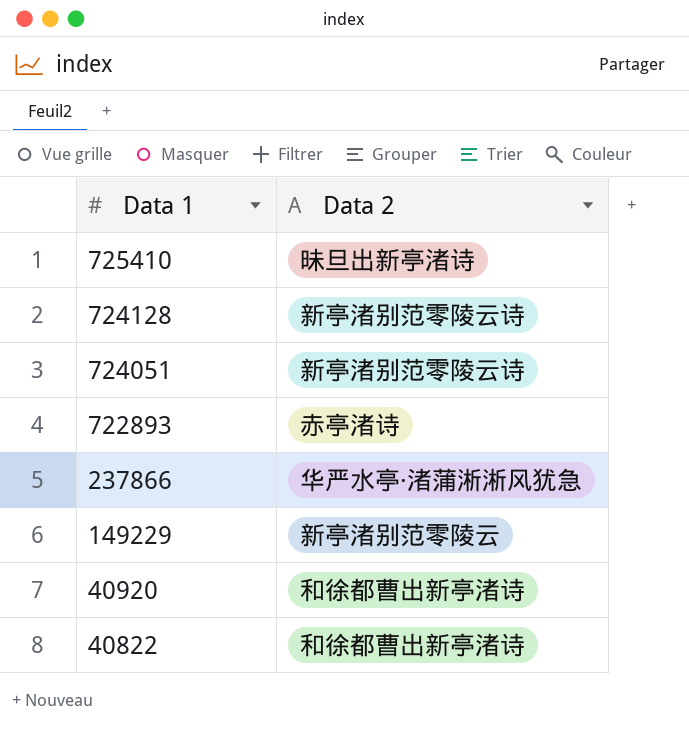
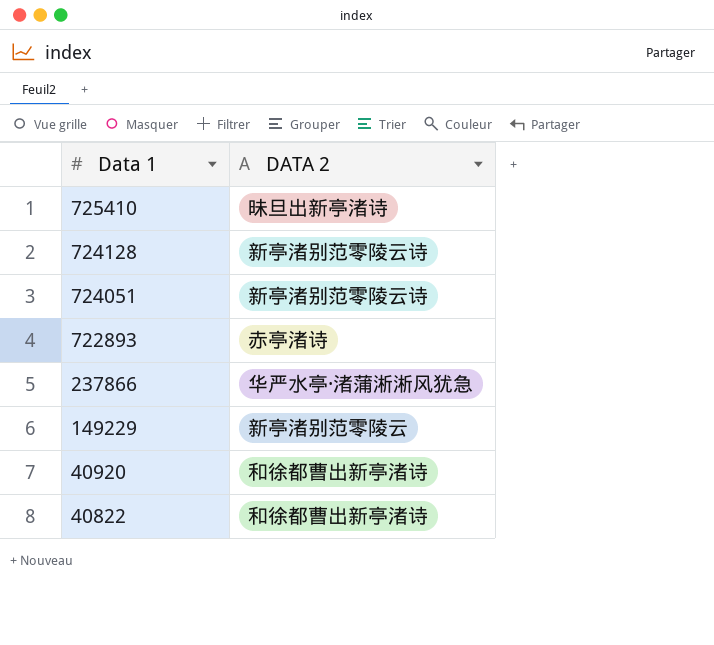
column name: Data 2 -> DATA 2

